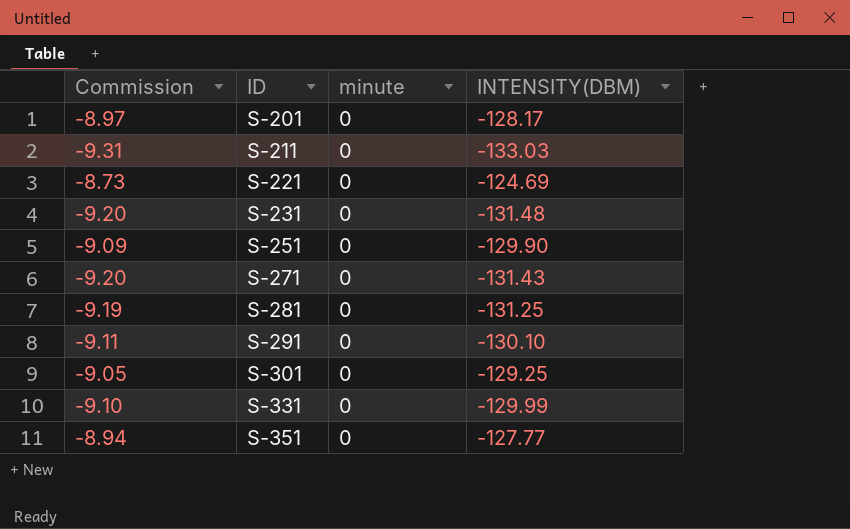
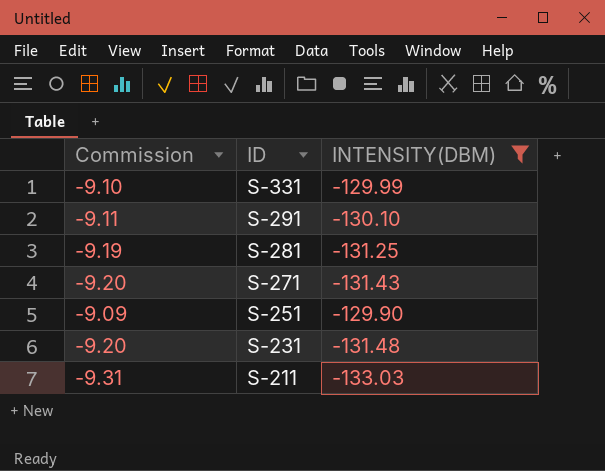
filter: none -> INTENSITY(DBM) <= -129.90
row order: ID ascending -> ID descending
column minute | position: 3 -> none

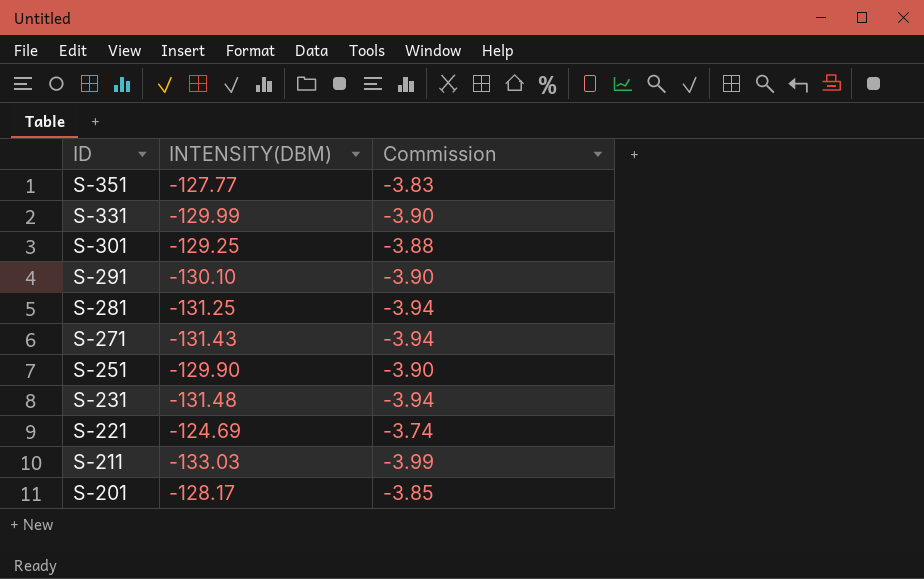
filter: INTENSITY(DBM) <= -129.90 -> none
column Commission | formula: [INTENSITY(DBM)] * 0.07 -> [INTENSITY(DBM)] * 0.03
column Commission | position: 1 -> 3

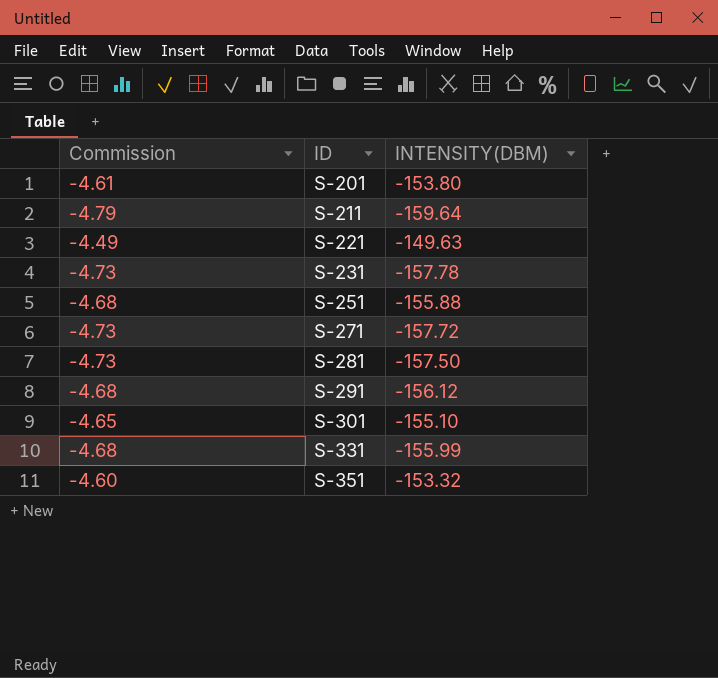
row order: ID descending -> ID ascending
column Commission | position: 3 -> 1
S-201 | Commission: -3.85 -> -4.61
S-201 | INTENSITY(DBM): -128.17 -> -153.80
S-211 | Commission: -3.99 -> -4.79
S-211 | INTENSITY(DBM): -133.03 -> -159.64
S-221 | Commission: -3.74 -> -4.49
S-221 | INTENSITY(DBM): -124.69 -> -149.63
S-231 | Commission: -3.94 -> -4.73
S-231 | INTENSITY(DBM): -131.48 -> -157.78
S-251 | Commission: -3.90 -> -4.68
S-251 | INTENSITY(DBM): -129.90 -> -155.88
S-271 | Commission: -3.94 -> -4.73
S-271 | INTENSITY(DBM): -131.43 -> -157.72
S-281 | Commission: -3.94 -> -4.73
S-281 | INTENSITY(DBM): -131.25 -> -157.50
S-291 | Commission: -3.90 -> -4.68
S-291 | INTENSITY(DBM): -130.10 -> -156.12
S-301 | Commission: -3.88 -> -4.65
S-301 | INTENSITY(DBM): -129.25 -> -155.10
S-331 | Commission: -3.90 -> -4.68
S-331 | INTENSITY(DBM): -129.99 -> -155.99
S-351 | Commission: -3.83 -> -4.60
S-351 | INTENSITY(DBM): -127.77 -> -153.32

